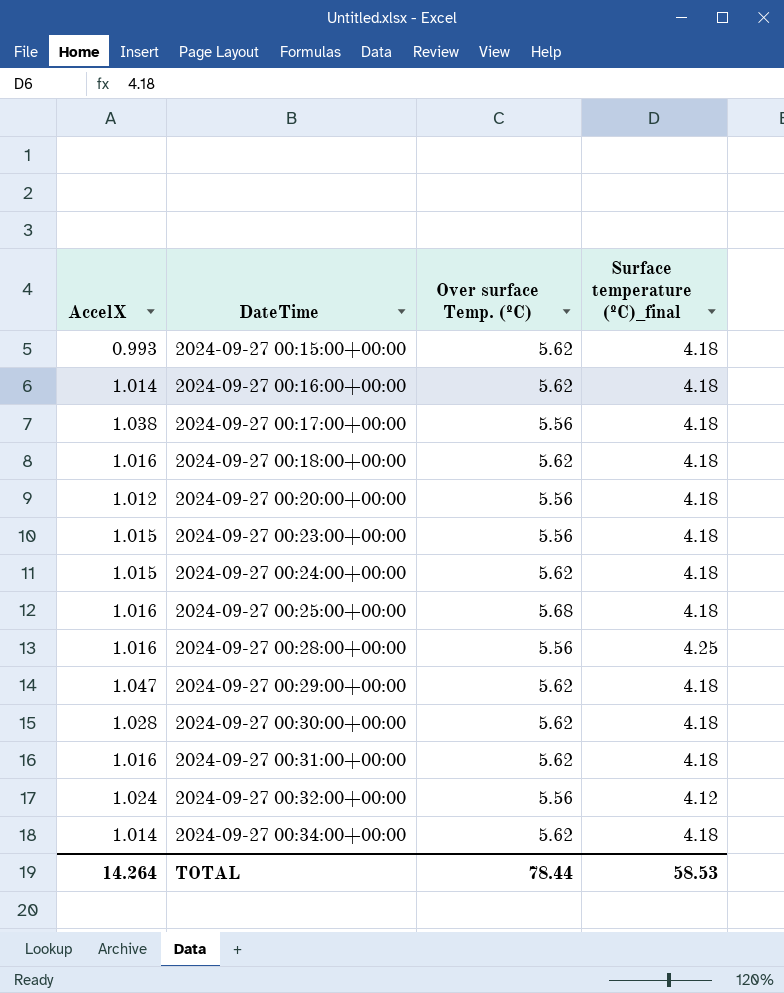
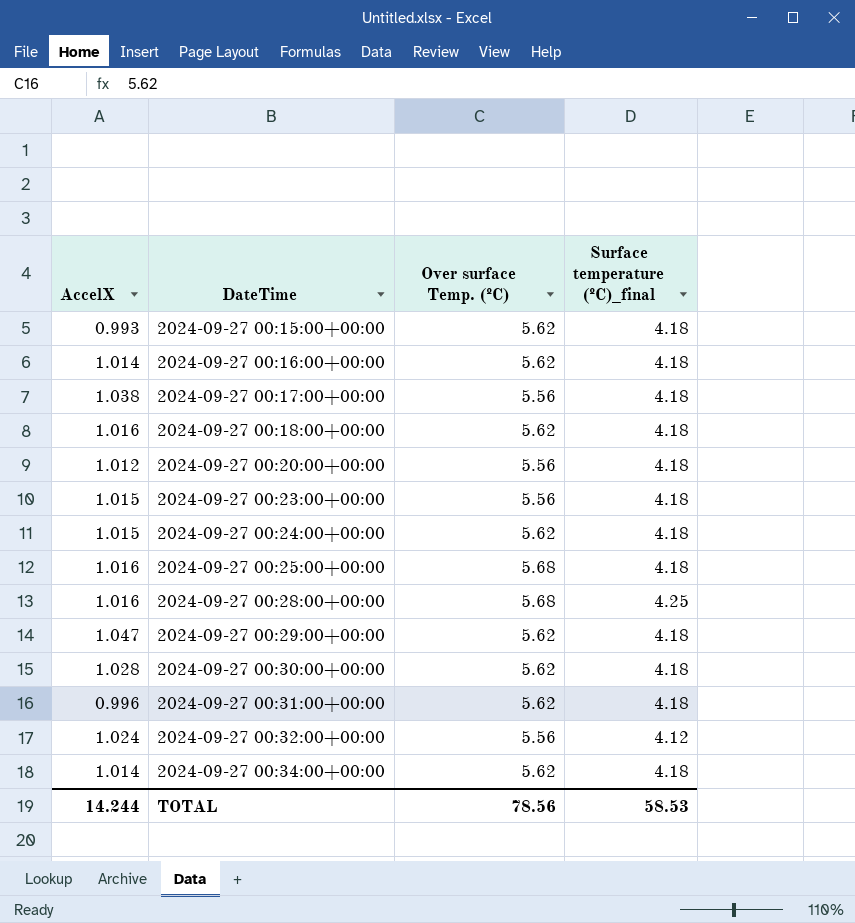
2024-09-27 00:28:00+00:00 | Over surface Temp. (ºC): 5.56 -> 5.68
2024-09-27 00:31:00+00:00 | AccelX: 1.016 -> 0.996
TOTAL | AccelX: 14.264 -> 14.244
TOTAL | Over surface Temp. (ºC): 78.44 -> 78.56

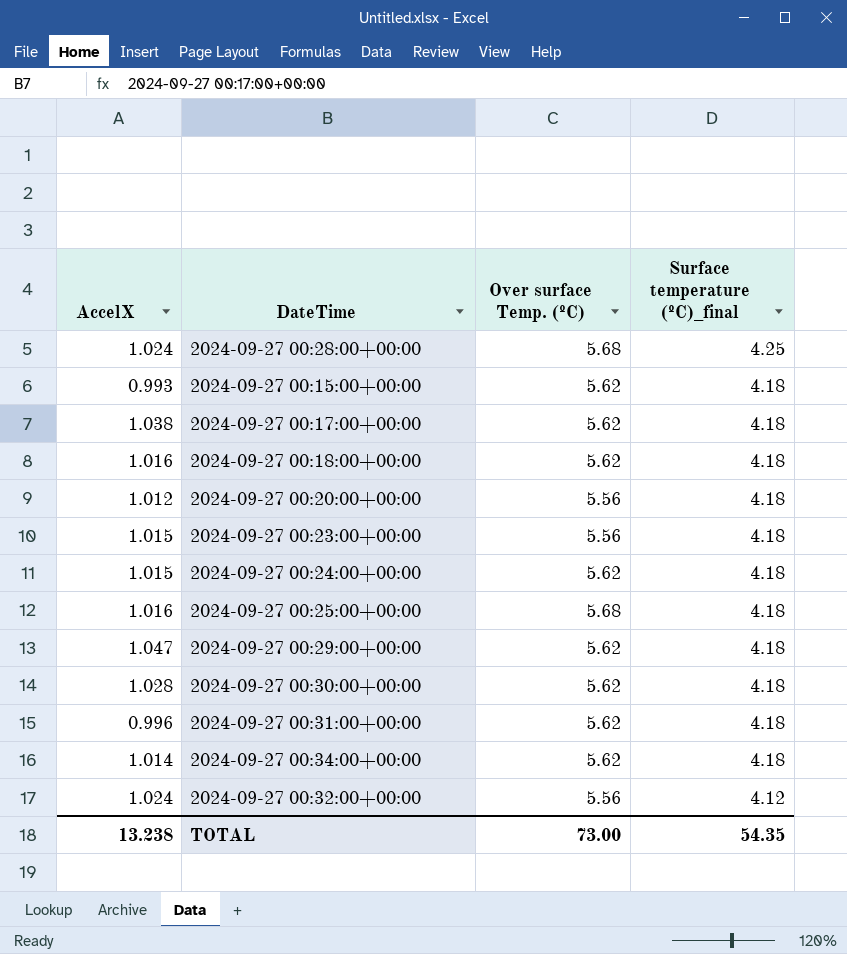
row order: DateTime ascending -> Surface temperature (ºC)_final descending
row 2024-09-27 00:16:00+00:00: 1.014 | 5.62 | 4.18 -> none
2024-09-27 00:28:00+00:00 | AccelX: 1.016 -> 1.024
2024-09-27 00:17:00+00:00 | Over surface Temp. (ºC): 5.56 -> 5.62
TOTAL | AccelX: 14.244 -> 13.238
TOTAL | Over surface Temp. (ºC): 78.56 -> 73.00
TOTAL | Surface temperature (ºC)_final: 58.53 -> 54.35

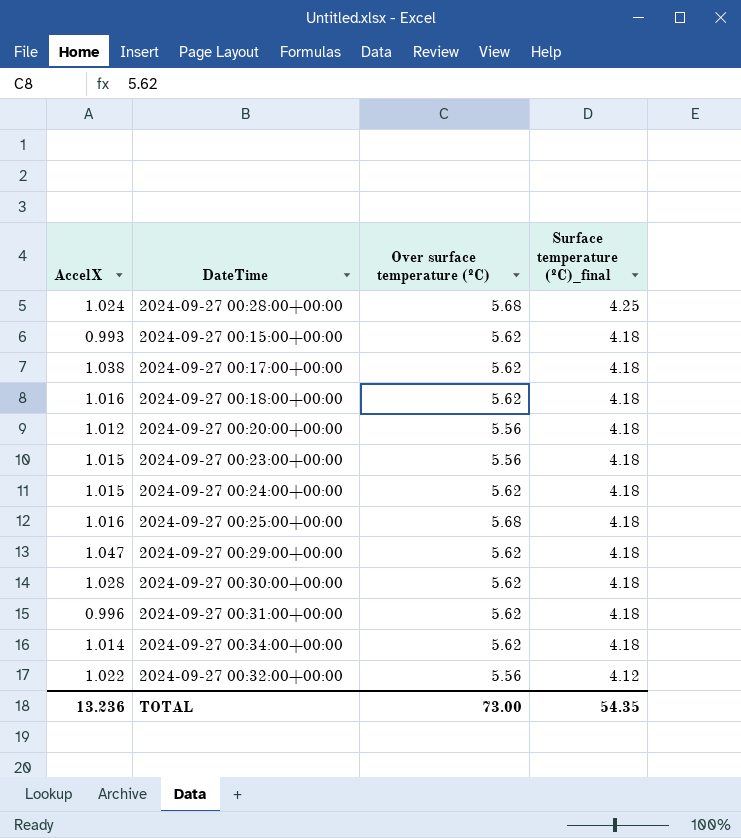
column name: Over surface Temp. (ºC) -> Over surface temperature (ºC)
2024-09-27 00:32:00+00:00 | AccelX: 1.024 -> 1.022
TOTAL | AccelX: 13.238 -> 13.236

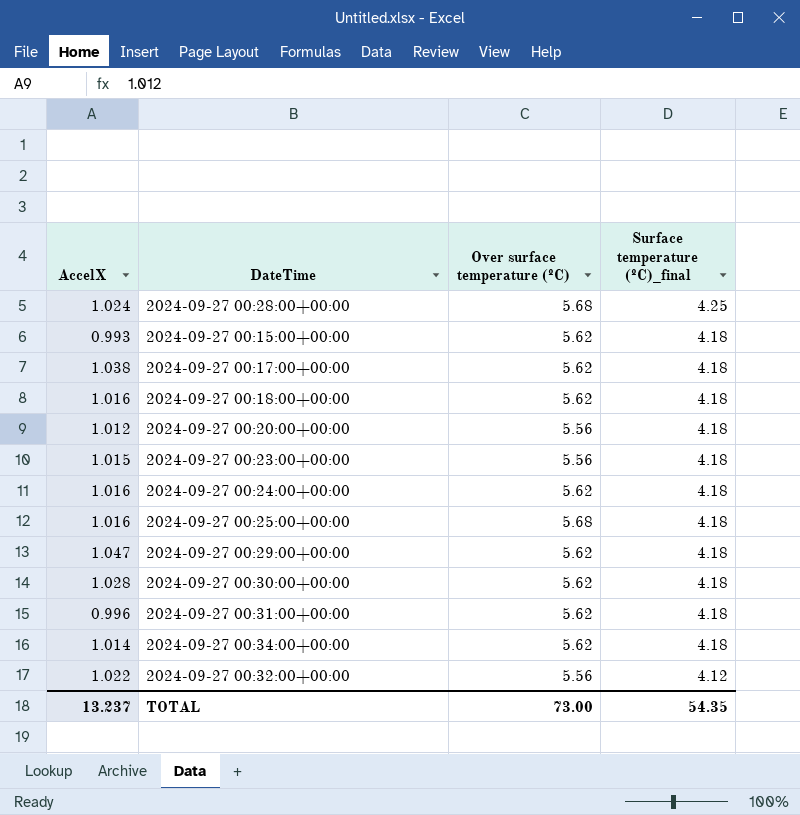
2024-09-27 00:24:00+00:00 | AccelX: 1.015 -> 1.016
TOTAL | AccelX: 13.236 -> 13.237

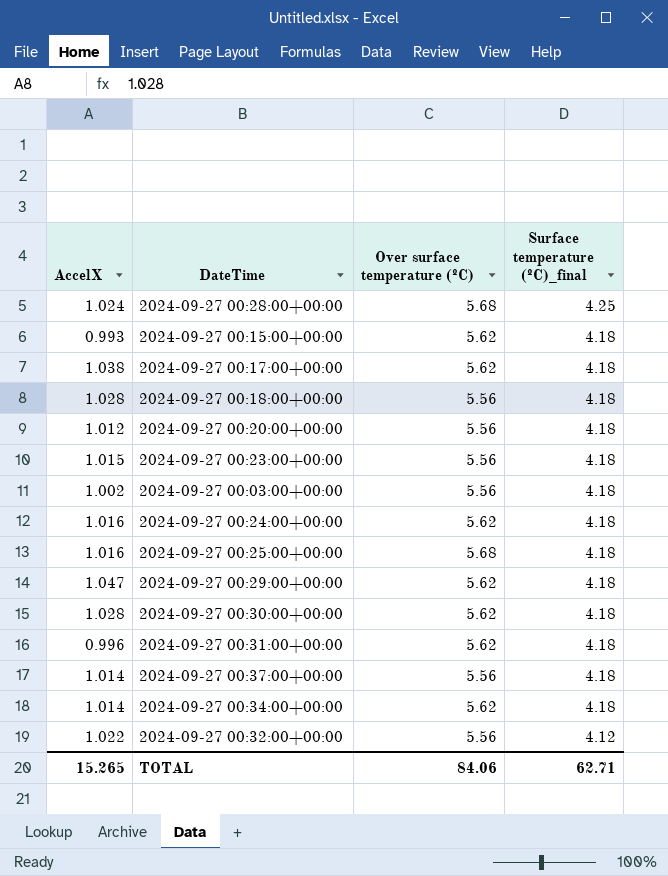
2024-09-27 00:18:00+00:00 | AccelX: 1.016 -> 1.028
2024-09-27 00:18:00+00:00 | Over surface temperature (ºC): 5.62 -> 5.56
row 2024-09-27 00:03:00+00:00: none -> 1.002 | 5.56 | 4.18
row 2024-09-27 00:37:00+00:00: none -> 1.014 | 5.56 | 4.18
TOTAL | AccelX: 13.237 -> 15.265
TOTAL | Over surface temperature (ºC): 73.00 -> 84.06
TOTAL | Surface temperature (ºC)_final: 54.35 -> 62.71

